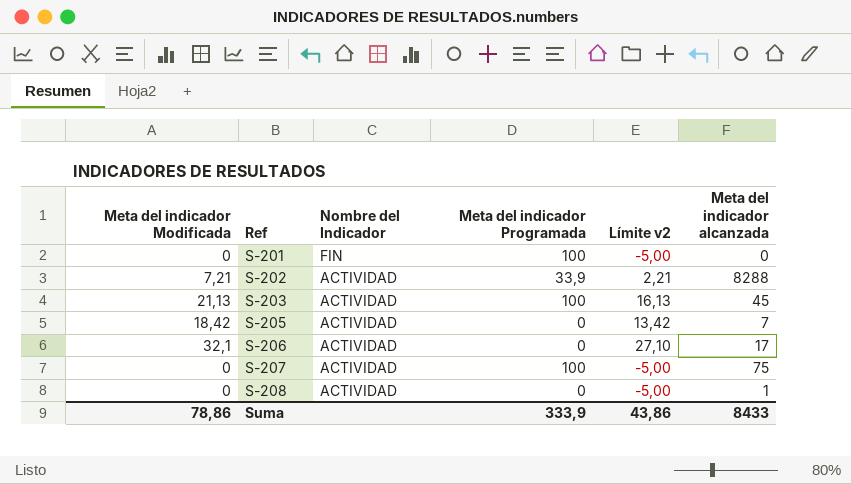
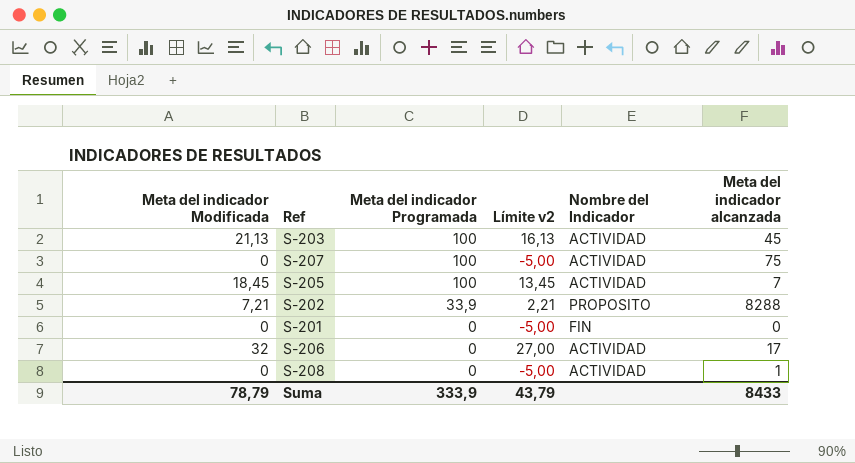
row order: Ref ascending -> Meta del indicador Programada descending
column Nombre del Indicador | position: 3 -> 5
S-205 | Meta del indicador Modificada: 18,42 -> 18,45
S-205 | Meta del indicador Programada: 0 -> 100
S-205 | Límite v2: 13,42 -> 13,45
S-202 | Nombre del Indicador: ACTIVIDAD -> PROPOSITO
S-201 | Meta del indicador Programada: 100 -> 0
S-206 | Meta del indicador Modificada: 32,1 -> 32
S-206 | Límite v2: 27,10 -> 27,00
Suma | Meta del indicador Modificada: 78,86 -> 78,79
Suma | Límite v2: 43,86 -> 43,79

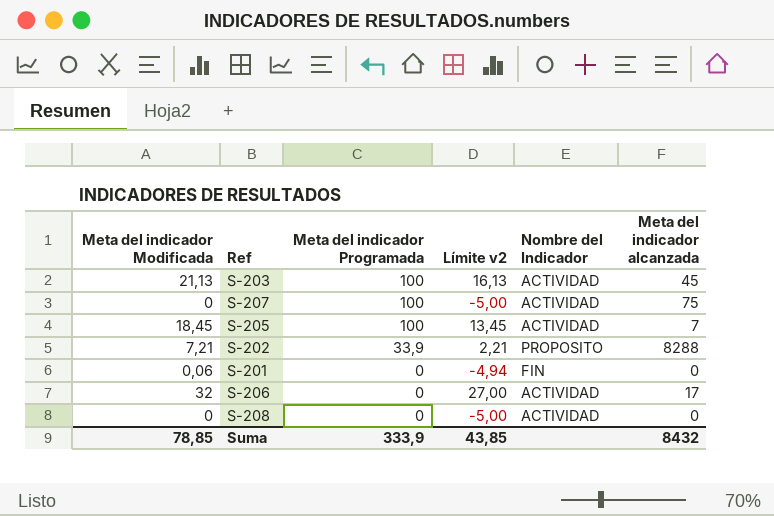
S-201 | Meta del indicador Modificada: 0 -> 0,06
S-201 | Límite v2: -5,00 -> -4,94
S-208 | Meta del indicador alcanzada: 1 -> 0
Suma | Meta del indicador Modificada: 78,79 -> 78,85
Suma | Límite v2: 43,79 -> 43,85
Suma | Meta del indicador alcanzada: 8433 -> 8432

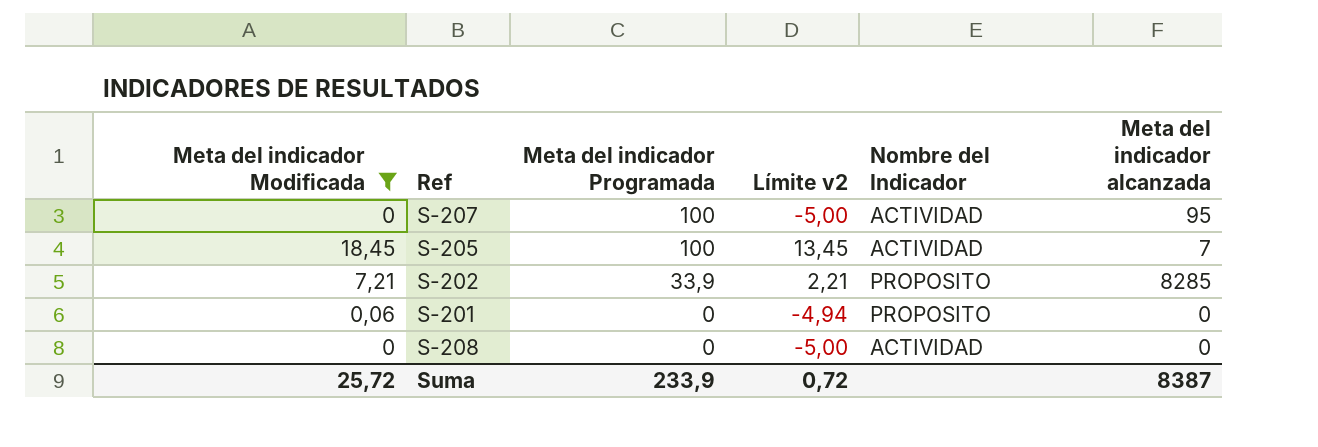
filter: none -> Meta del indicador Modificada <= 18,45
S-207 | Meta del indicador alcanzada: 75 -> 95
S-202 | Meta del indicador alcanzada: 8288 -> 8285
S-201 | Nombre del Indicador: FIN -> PROPOSITO
Suma | Meta del indicador Modificada: 78,85 -> 25,72
Suma | Meta del indicador Programada: 333,9 -> 233,9
Suma | Límite v2: 43,85 -> 0,72
Suma | Meta del indicador alcanzada: 8432 -> 8387

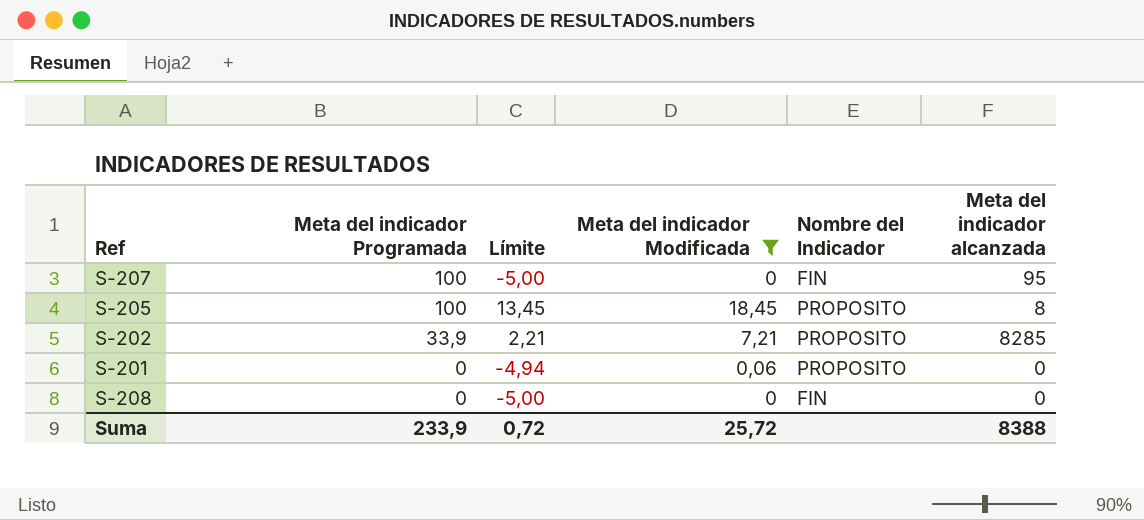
column name: Límite v2 -> Límite
column Meta del indicador Modificada | position: 1 -> 4
S-207 | Nombre del Indicador: ACTIVIDAD -> FIN
S-205 | Nombre del Indicador: ACTIVIDAD -> PROPOSITO
S-205 | Meta del indicador alcanzada: 7 -> 8
S-208 | Nombre del Indicador: ACTIVIDAD -> FIN
Suma | Meta del indicador alcanzada: 8387 -> 8388

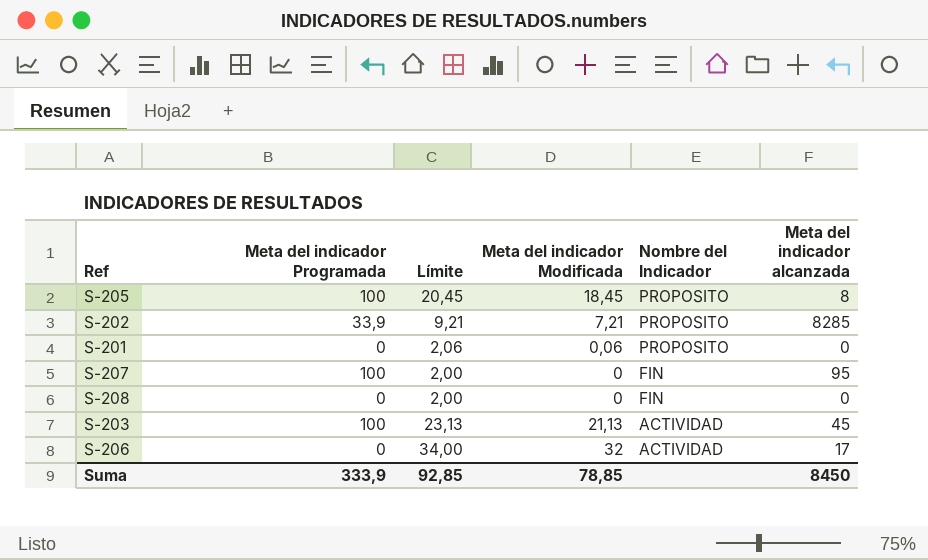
filter: Meta del indicador Modificada <= 18,45 -> none
row order: Meta del indicador Programada descending -> Nombre del Indicador descending
column Límite | formula: [Meta del indicador Modificada] - 5 -> [Meta del indicador Modificada] + 2
Suma | Meta del indicador Programada: 233,9 -> 333,9
Suma | Límite: 0,72 -> 92,85
Suma | Meta del indicador Modificada: 25,72 -> 78,85
Suma | Meta del indicador alcanzada: 8388 -> 8450

